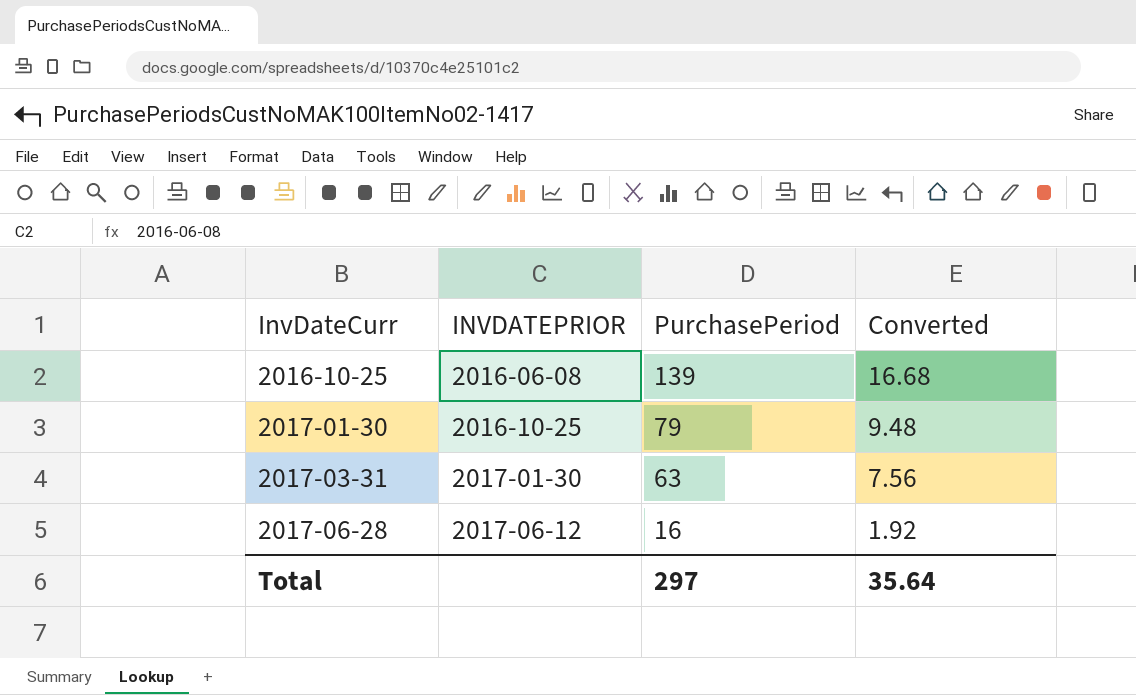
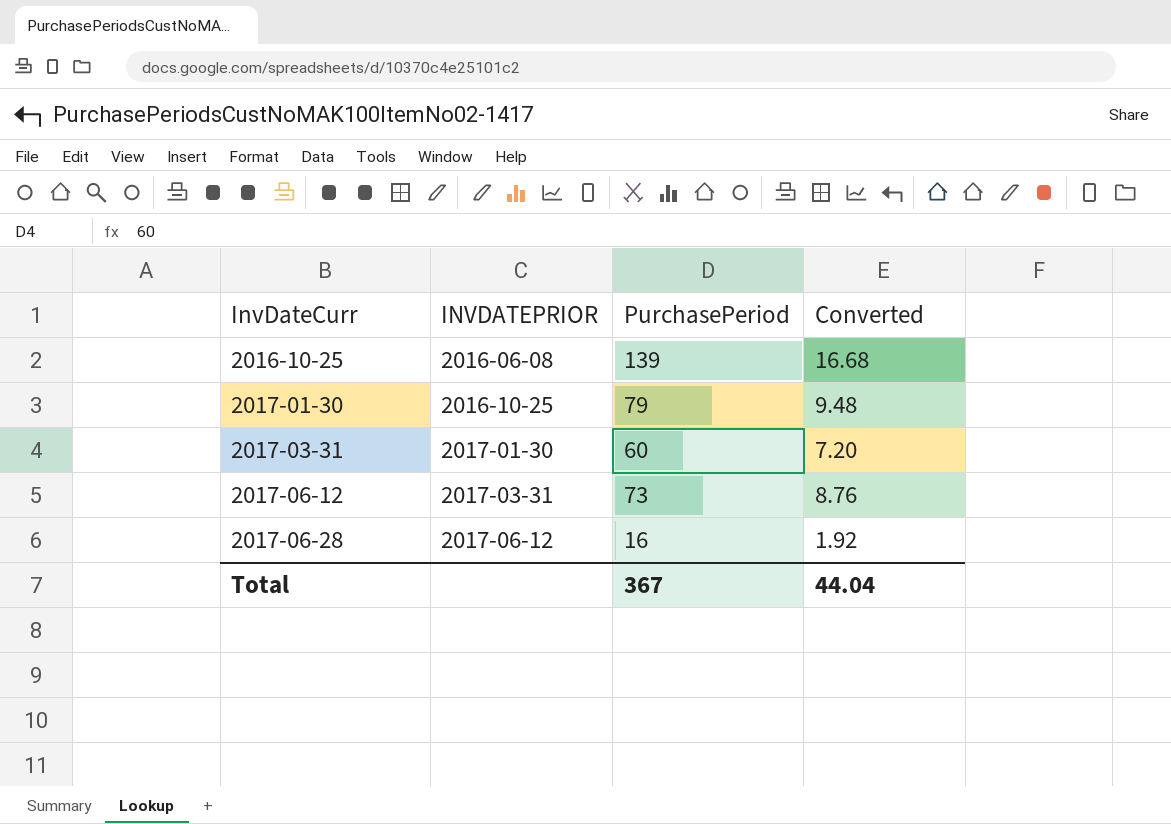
2017-03-31 | PurchasePeriod: 63 -> 60
2017-03-31 | Converted: 7.56 -> 7.20
row 2017-06-12: none -> 2017-03-31 | 73 | 8.76
Total | PurchasePeriod: 297 -> 367
Total | Converted: 35.64 -> 44.04

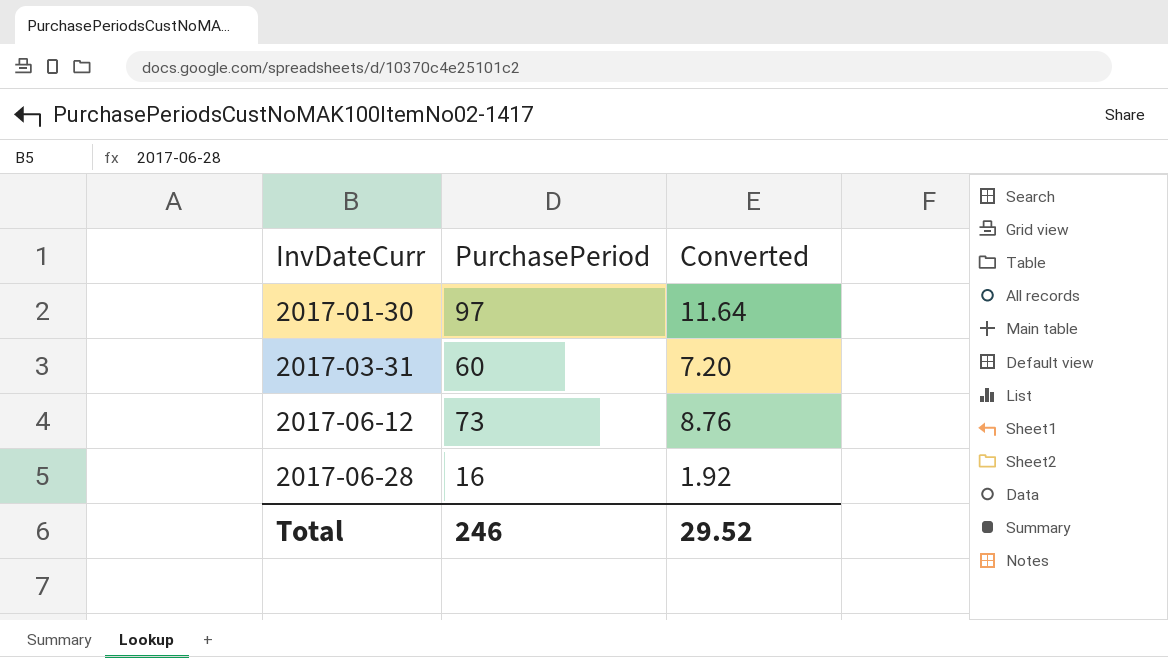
column INVDATEPRIOR | position: 2 -> none
row 2016-10-25: 2016-06-08 | 139 | 16.68 -> none
2017-01-30 | PurchasePeriod: 79 -> 97
2017-01-30 | Converted: 9.48 -> 11.64
Total | PurchasePeriod: 367 -> 246
Total | Converted: 44.04 -> 29.52

